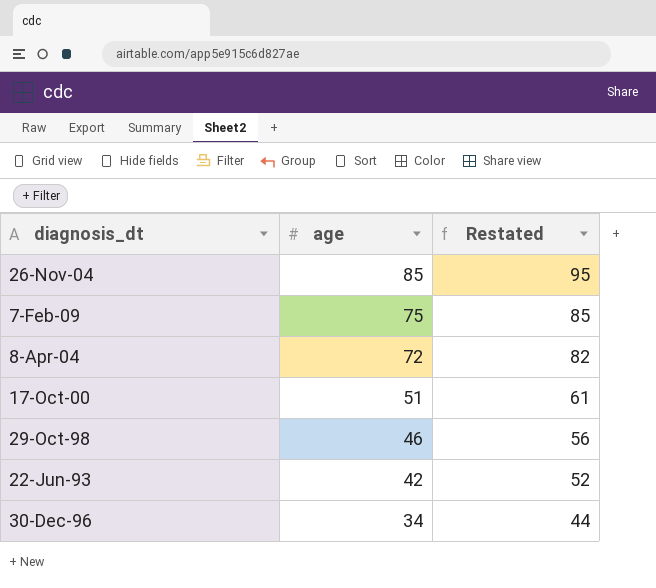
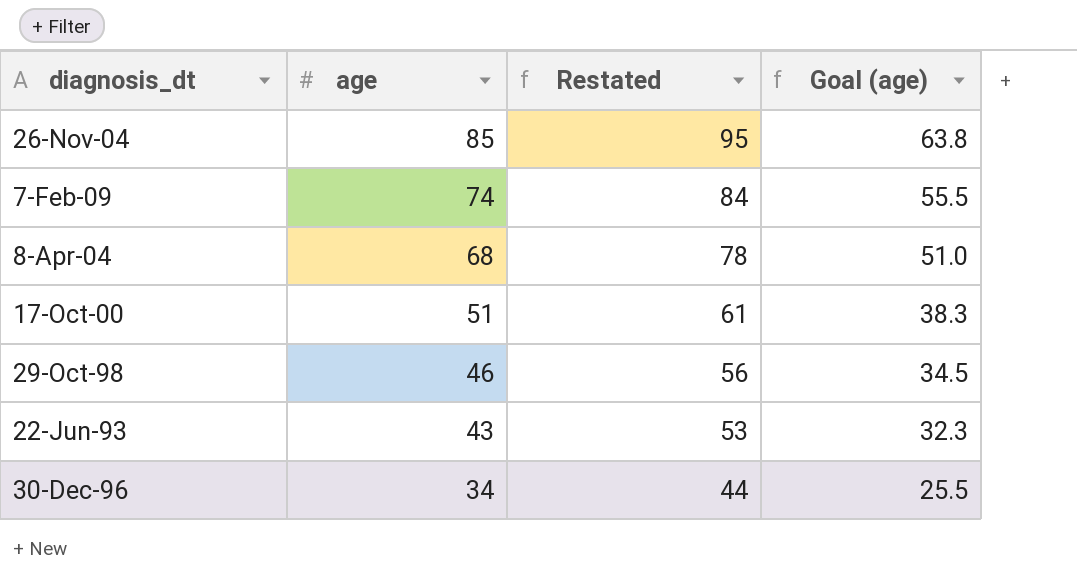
column Goal (age) | formula: none -> [age] * 0.75
7-Feb-09 | age: 75 -> 74
7-Feb-09 | Restated: 85 -> 84
8-Apr-04 | age: 72 -> 68
8-Apr-04 | Restated: 82 -> 78
22-Jun-93 | age: 42 -> 43
22-Jun-93 | Restated: 52 -> 53

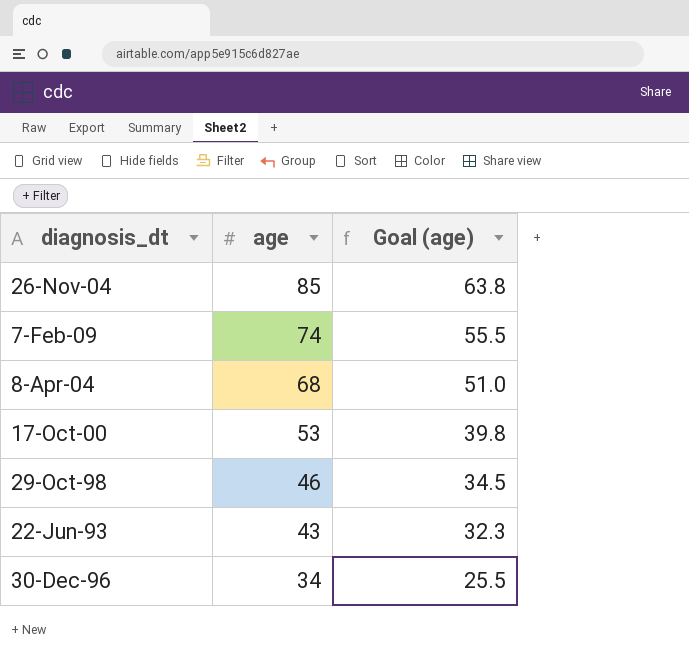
column Restated | formula: [age] + 10 -> none
17-Oct-00 | age: 51 -> 53
17-Oct-00 | Goal (age): 38.3 -> 39.8

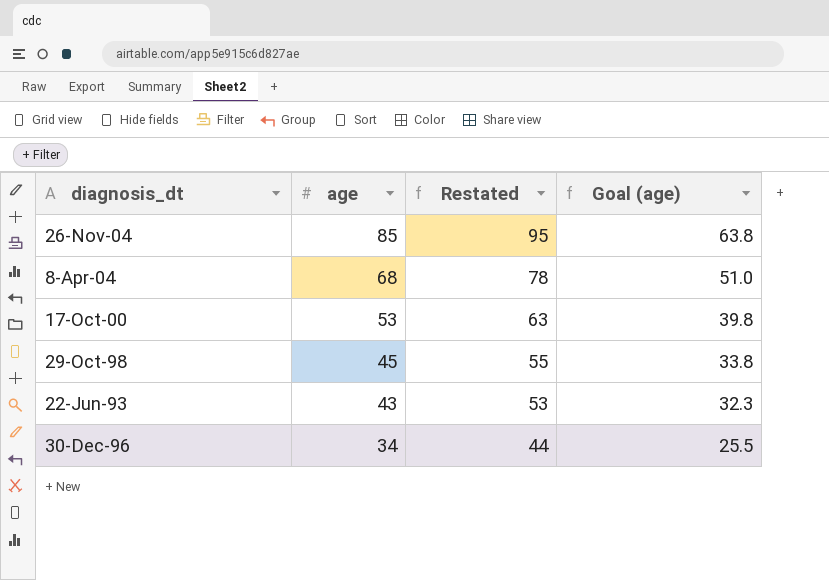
column Restated | formula: none -> [age] + 10
row 7-Feb-09: 74 | 55.5 -> none
29-Oct-98 | age: 46 -> 45
29-Oct-98 | Goal (age): 34.5 -> 33.8

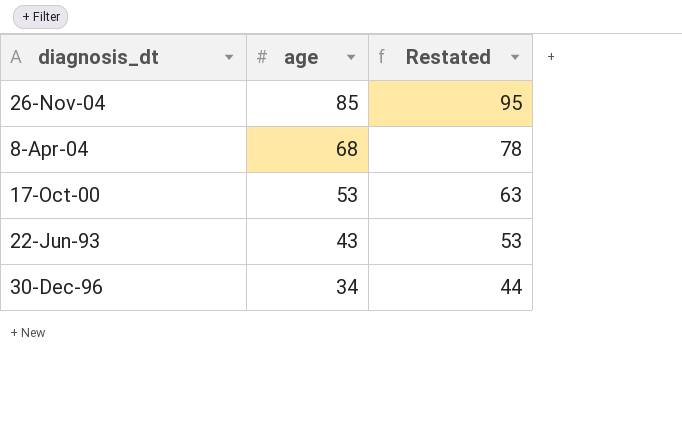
column Goal (age) | formula: [age] * 0.75 -> none
row 29-Oct-98: 45 | 55 | 33.8 -> none

